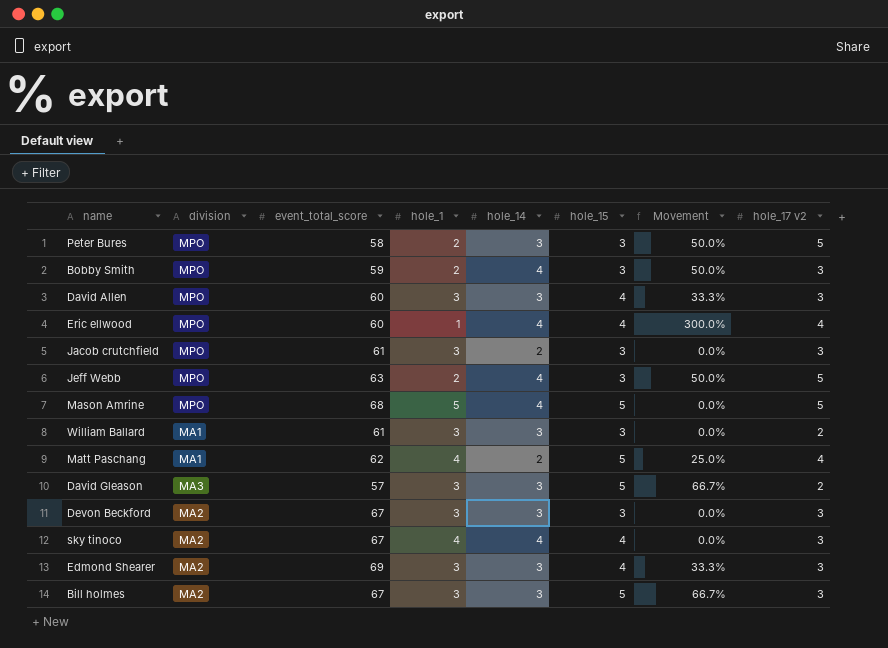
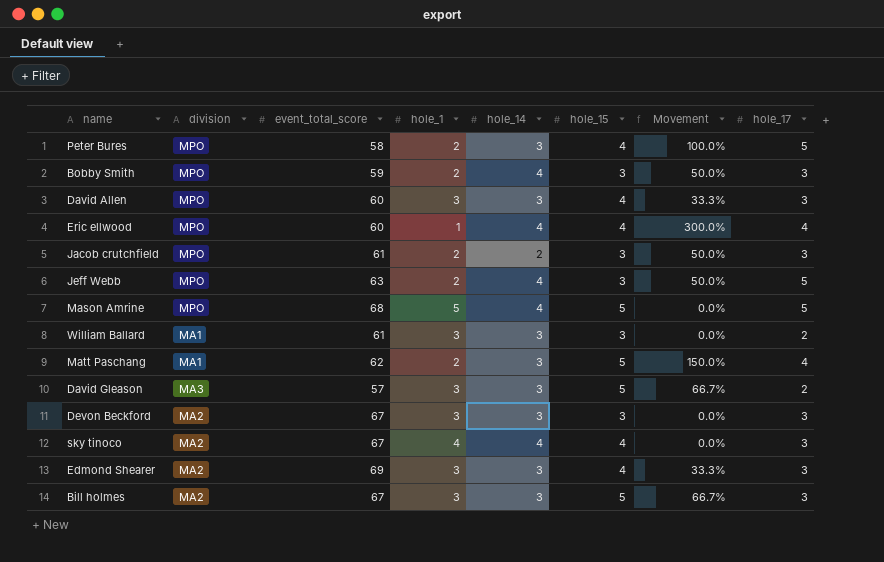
column name: hole_17 v2 -> hole_17
Peter Bures | hole_15: 3 -> 4
Peter Bures | Movement: 50.0% -> 100.0%
Jacob crutchfield | hole_1: 3 -> 2
Jacob crutchfield | Movement: 0.0% -> 50.0%
Matt Paschang | hole_1: 4 -> 2
Matt Paschang | hole_14: 2 -> 3
Matt Paschang | Movement: 25.0% -> 150.0%

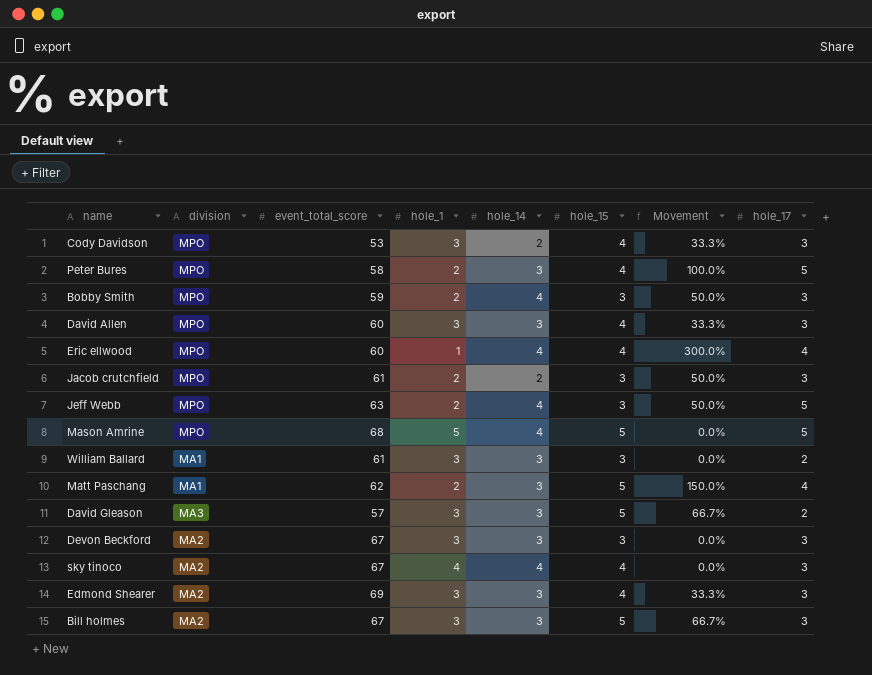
row Cody Davidson: none -> MPO | 53 | 3 | 2 | 4 | 33.3% | 3

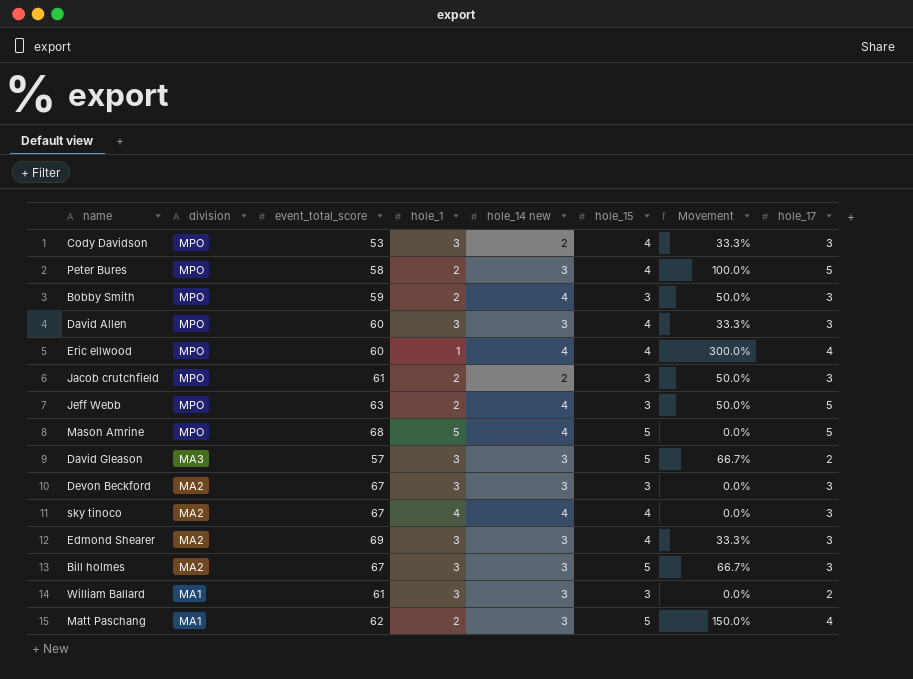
row order: none -> division descending
column name: hole_14 -> hole_14 new

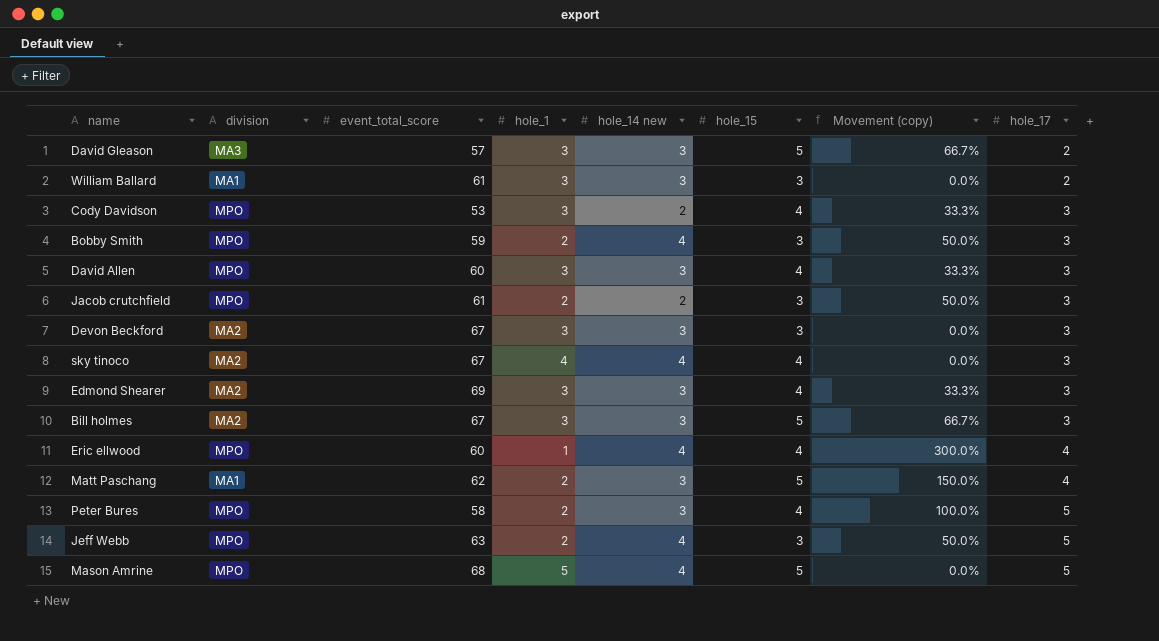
row order: division descending -> hole_17 ascending
column name: Movement -> Movement (copy)

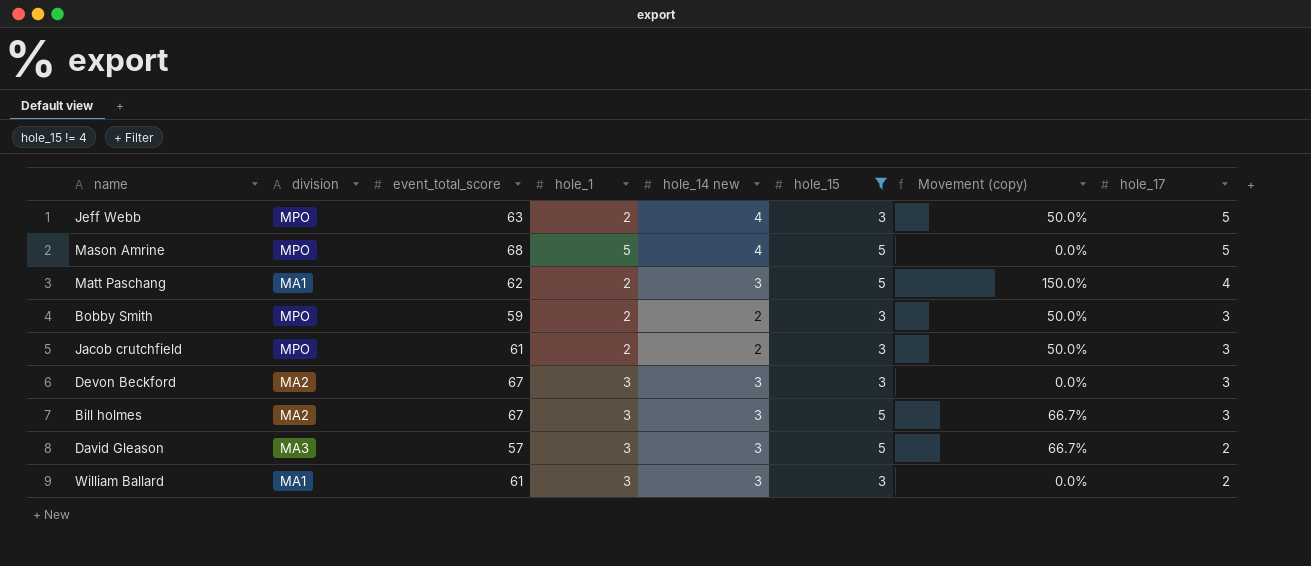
filter: none -> hole_15 != 4
row order: hole_17 ascending -> hole_17 descending
Bobby Smith | hole_14 new: 4 -> 2

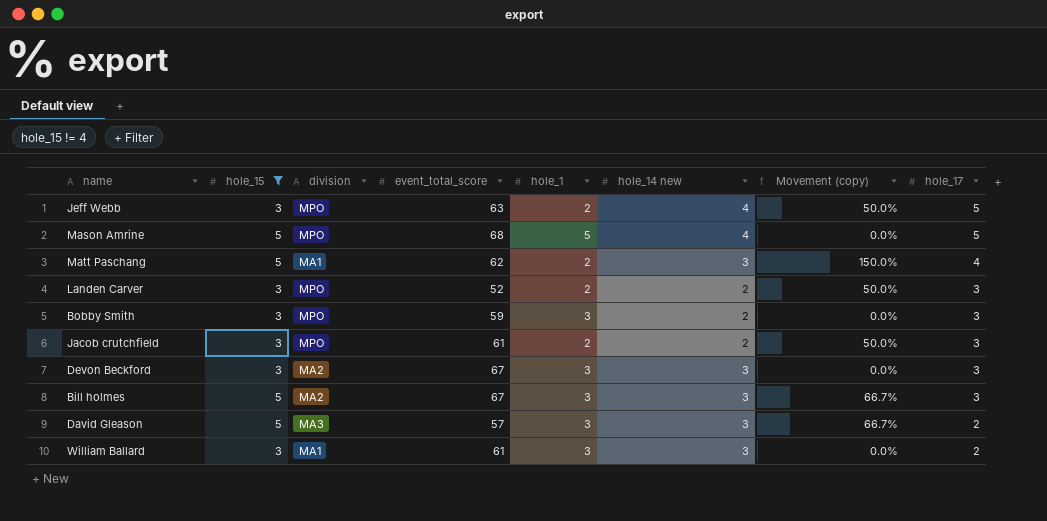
column hole_15 | position: 6 -> 2
row Landen Carver: none -> 3 | MPO | 52 | 2 | 2 | 50.0% | 3
Bobby Smith | hole_1: 2 -> 3
Bobby Smith | Movement (copy): 50.0% -> 0.0%

